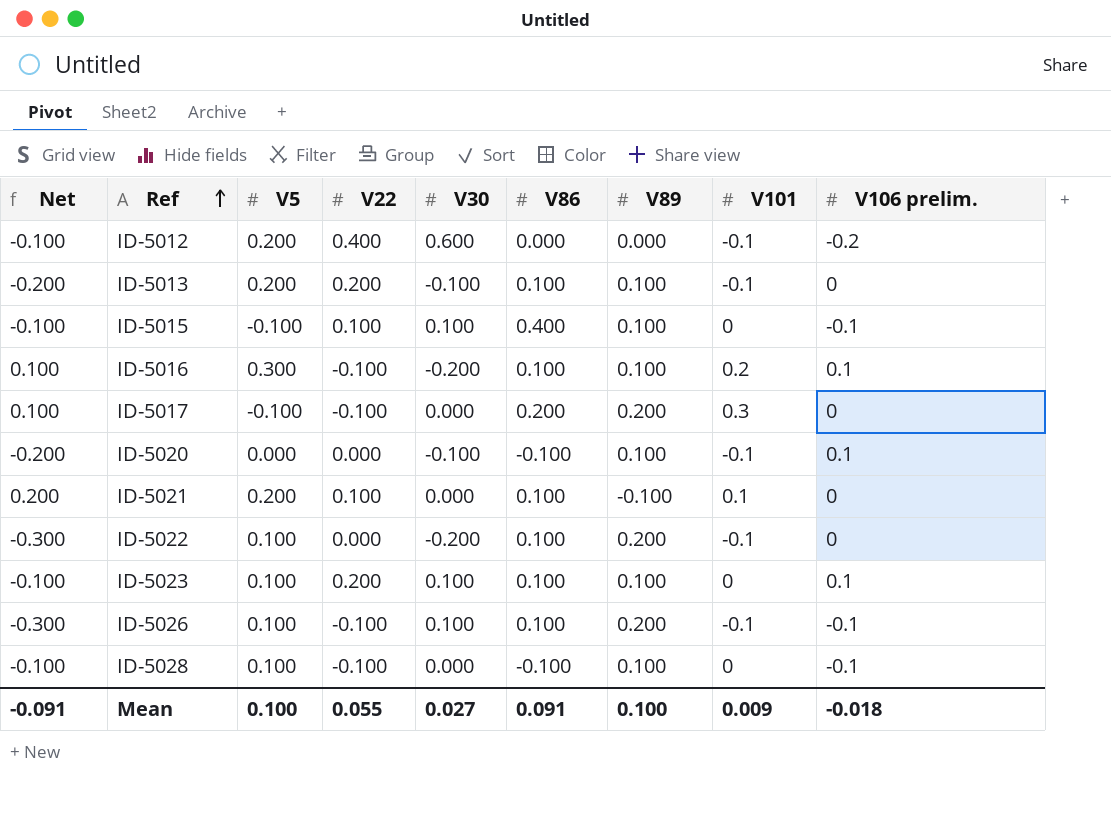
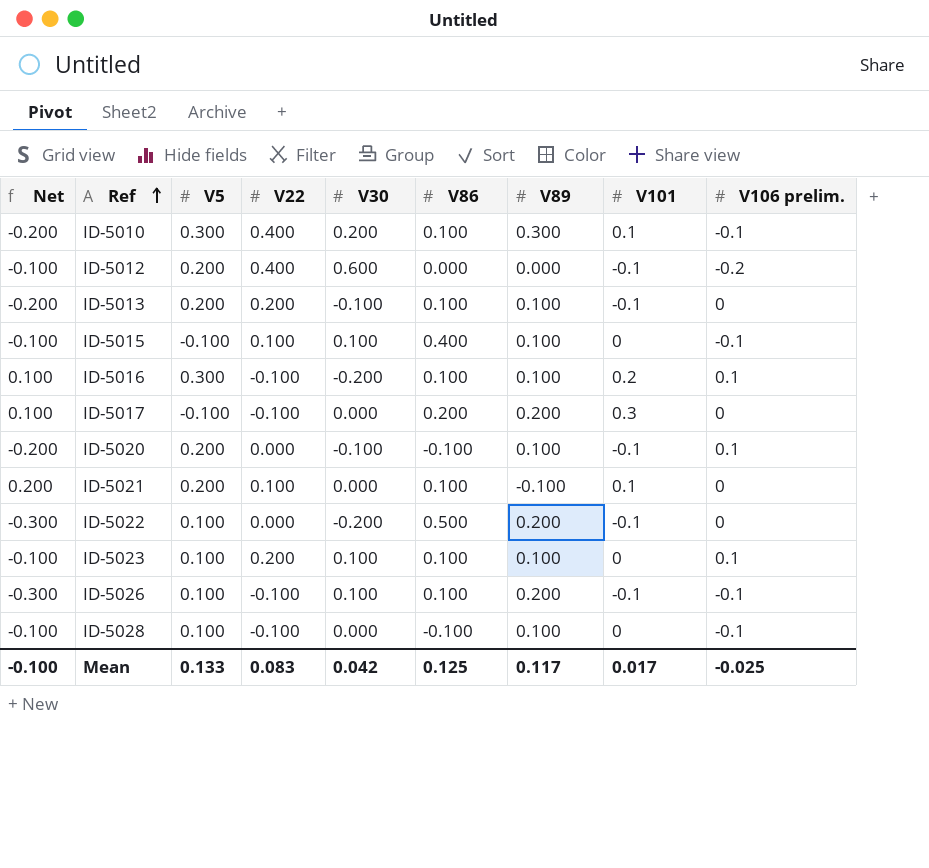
row ID-5010: none -> -0.200 | 0.300 | 0.400 | 0.200 | 0.100 | 0.300 | 0.1 | -0.1
ID-5020 | V5: 0.000 -> 0.200
ID-5022 | V86: 0.100 -> 0.500
Mean | Net: -0.091 -> -0.100
Mean | V5: 0.100 -> 0.133
Mean | V22: 0.055 -> 0.083
Mean | V30: 0.027 -> 0.042
Mean | V86: 0.091 -> 0.125
Mean | V89: 0.100 -> 0.117
Mean | V101: 0.009 -> 0.017
Mean | V106 prelim.: -0.018 -> -0.025

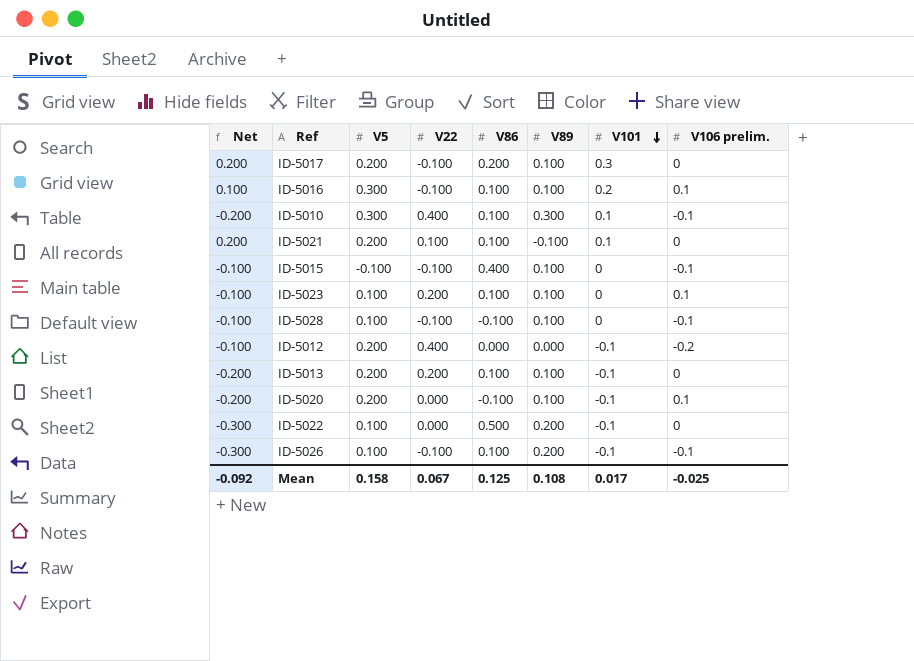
row order: Ref ascending -> V101 descending
column V30 | position: 5 -> none
ID-5017 | Net: 0.100 -> 0.200
ID-5017 | V5: -0.100 -> 0.200
ID-5017 | V89: 0.200 -> 0.100
ID-5015 | V22: 0.100 -> -0.100
Mean | Net: -0.100 -> -0.092
Mean | V5: 0.133 -> 0.158
Mean | V22: 0.083 -> 0.067
Mean | V89: 0.117 -> 0.108

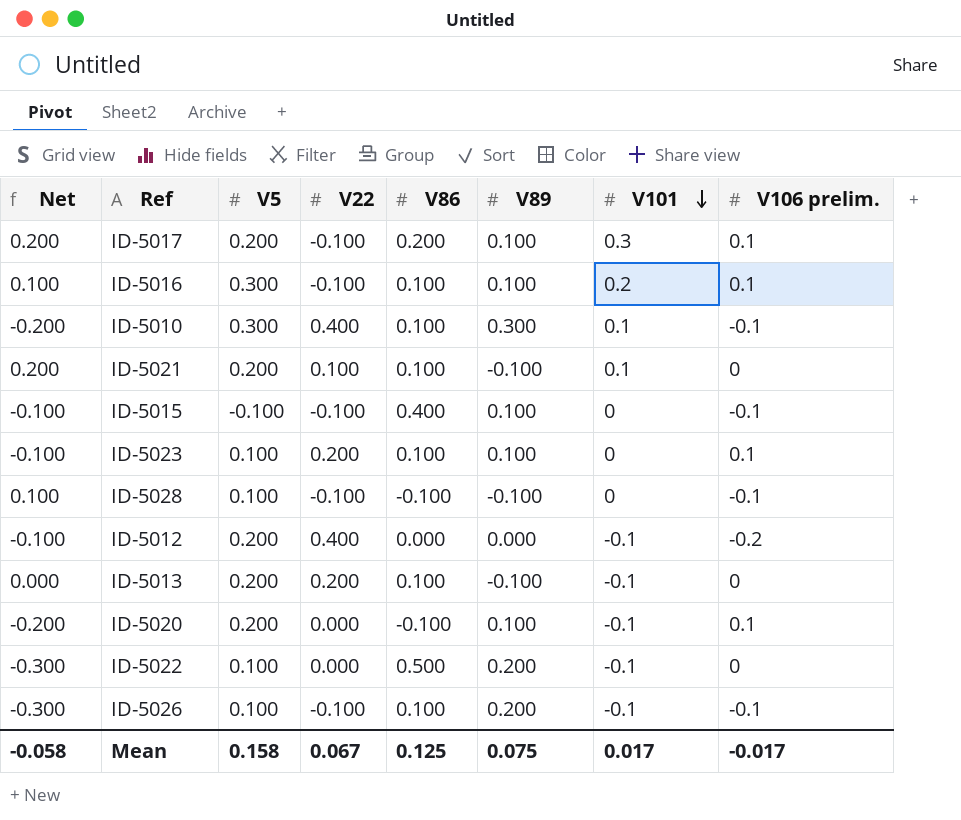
ID-5017 | V106 prelim.: 0 -> 0.1
ID-5028 | Net: -0.100 -> 0.100
ID-5028 | V89: 0.100 -> -0.100
ID-5013 | Net: -0.200 -> 0.000
ID-5013 | V89: 0.100 -> -0.100
Mean | Net: -0.092 -> -0.058
Mean | V89: 0.108 -> 0.075
Mean | V106 prelim.: -0.025 -> -0.017

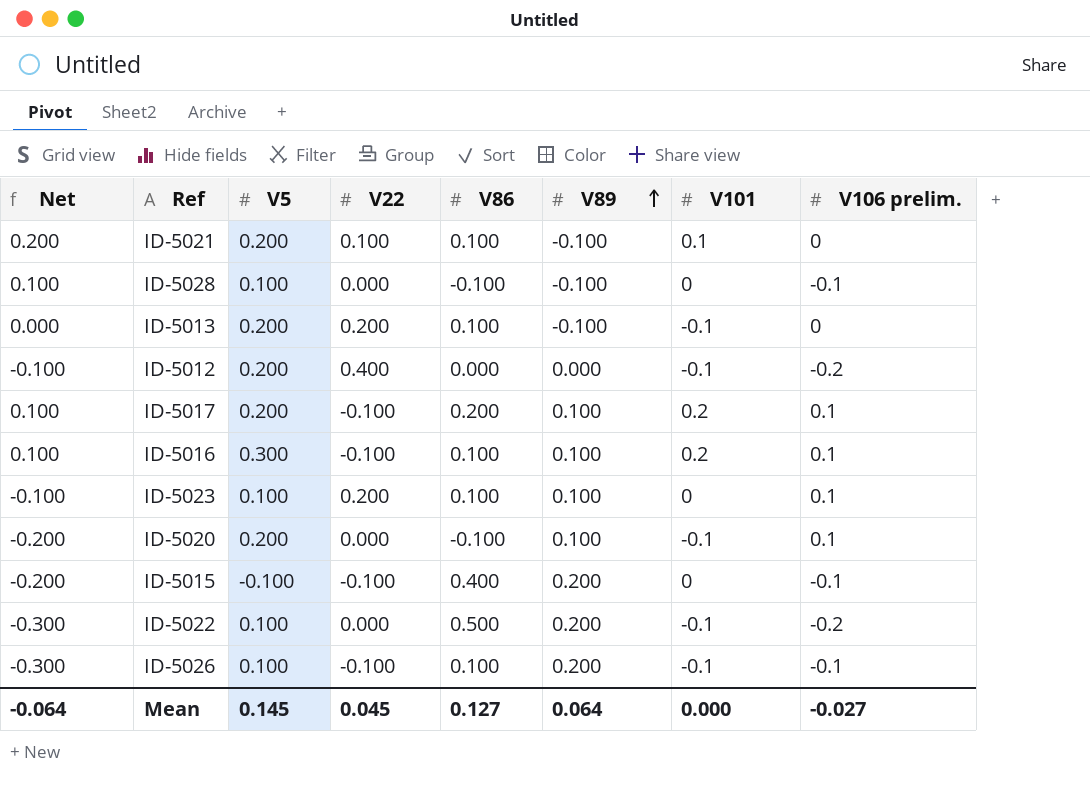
row order: V101 descending -> V89 ascending
row ID-5010: -0.200 | 0.300 | 0.400 | 0.100 | 0.300 | 0.1 | -0.1 -> none
ID-5028 | V22: -0.100 -> 0.000
ID-5017 | Net: 0.200 -> 0.100
ID-5017 | V101: 0.3 -> 0.2
ID-5015 | Net: -0.100 -> -0.200
ID-5015 | V89: 0.100 -> 0.200
ID-5022 | V106 prelim.: 0 -> -0.2
Mean | Net: -0.058 -> -0.064
Mean | V5: 0.158 -> 0.145
Mean | V22: 0.067 -> 0.045
Mean | V86: 0.125 -> 0.127
Mean | V89: 0.075 -> 0.064
Mean | V101: 0.017 -> 0.000
Mean | V106 prelim.: -0.017 -> -0.027

